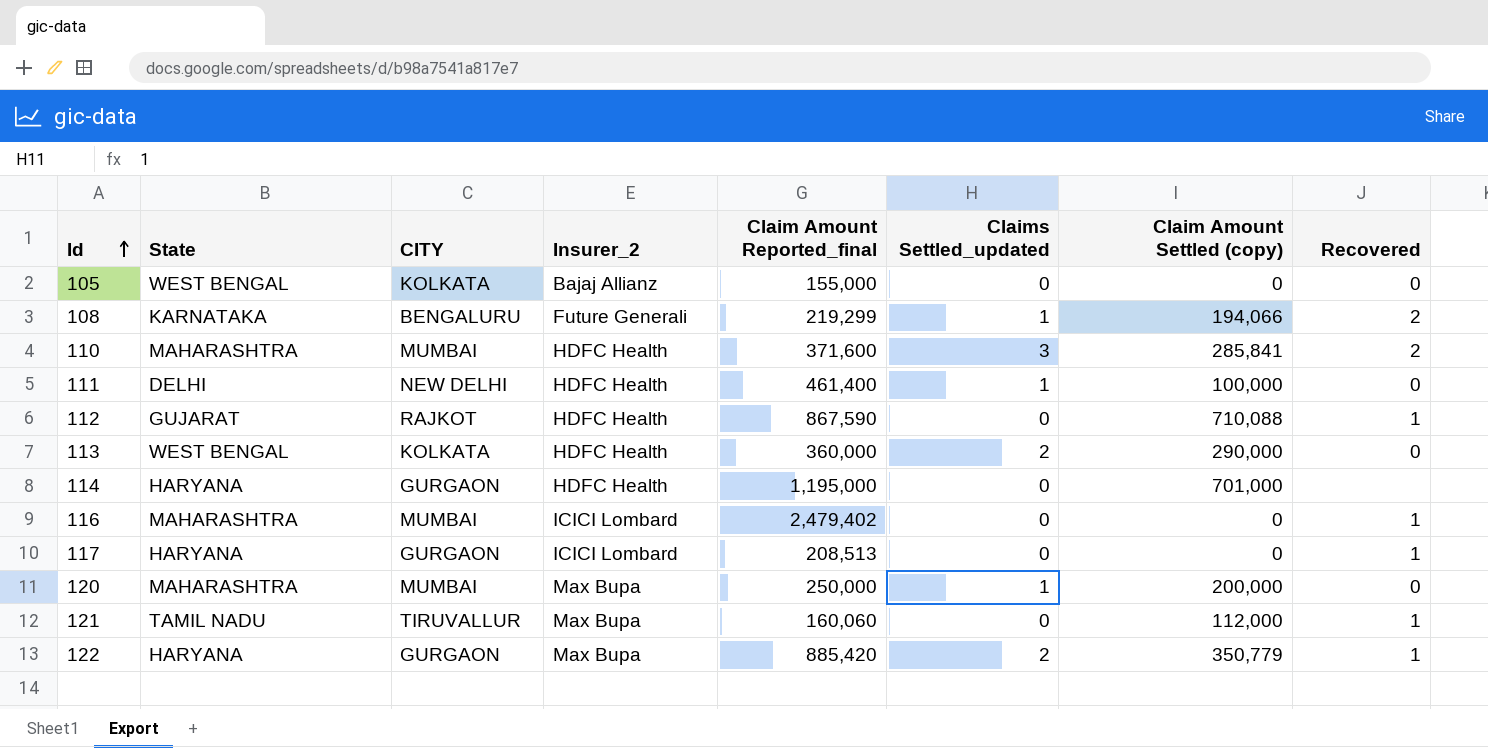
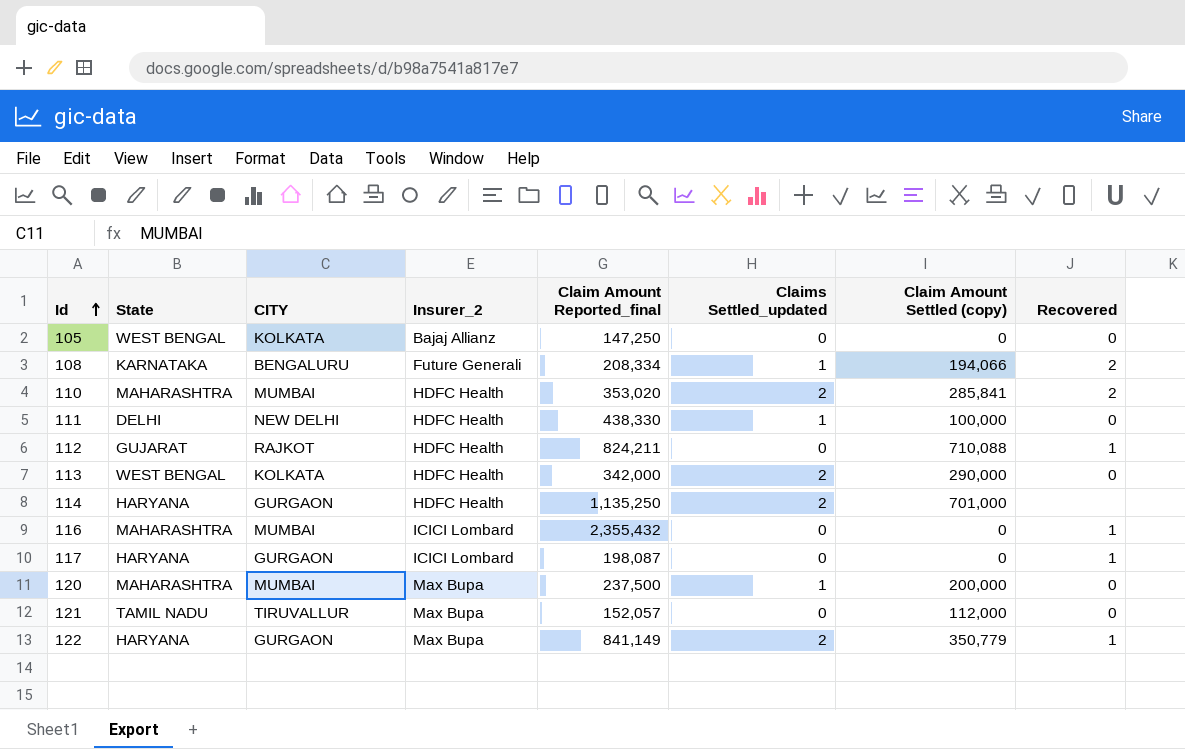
105 | Claim Amount Reported_final: 155,000 -> 147,250
108 | Claim Amount Reported_final: 219,299 -> 208,334
110 | Claim Amount Reported_final: 371,600 -> 353,020
110 | Claims Settled_updated: 3 -> 2
111 | Claim Amount Reported_final: 461,400 -> 438,330
112 | Claim Amount Reported_final: 867,590 -> 824,211
113 | Claim Amount Reported_final: 360,000 -> 342,000
114 | Claim Amount Reported_final: 1,195,000 -> 1,135,250
114 | Claims Settled_updated: 0 -> 2
116 | Claim Amount Reported_final: 2,479,402 -> 2,355,432
117 | Claim Amount Reported_final: 208,513 -> 198,087
120 | Claim Amount Reported_final: 250,000 -> 237,500
121 | Claim Amount Reported_final: 160,060 -> 152,057
121 | Recovered: 1 -> 0
122 | Claim Amount Reported_final: 885,420 -> 841,149

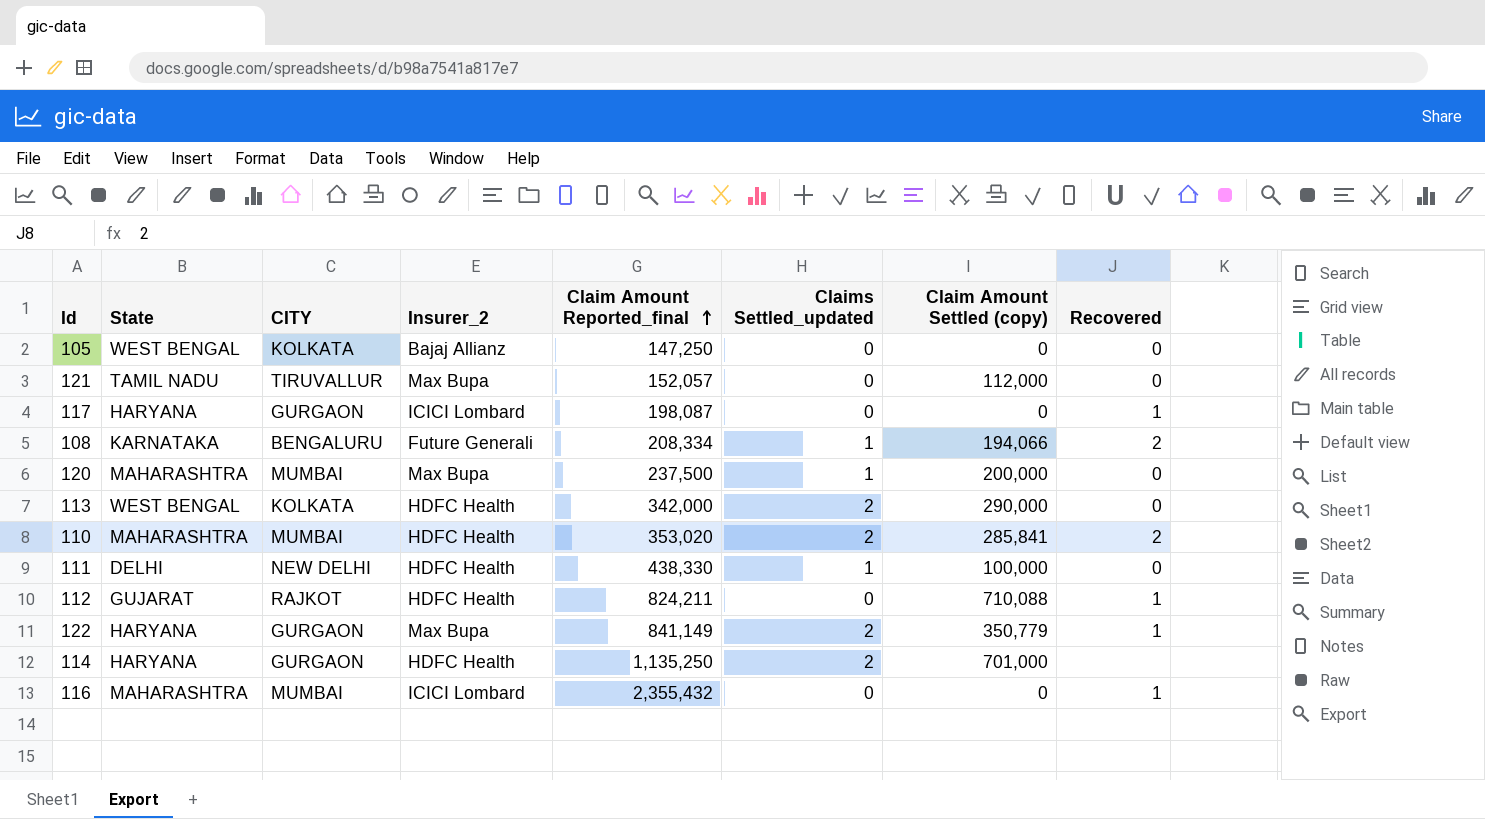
row order: Id ascending -> Claim Amount Reported_final ascending

